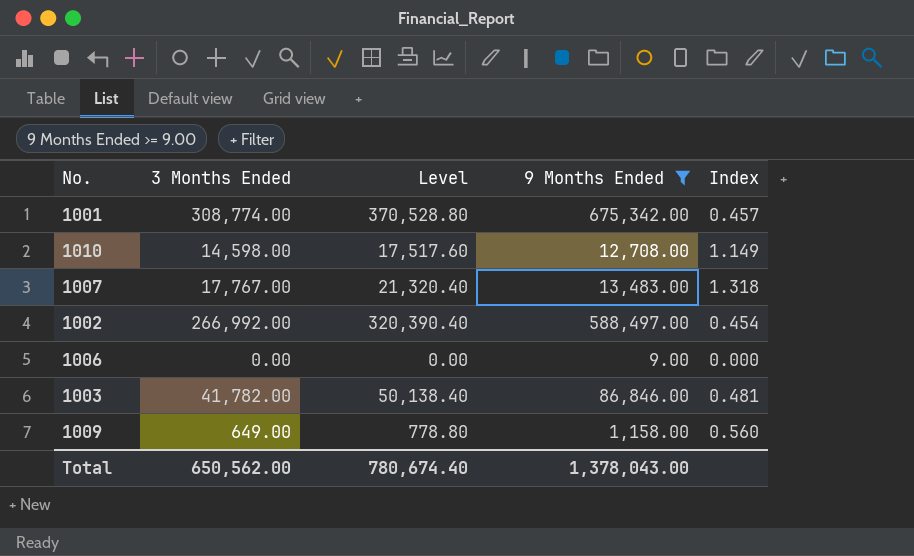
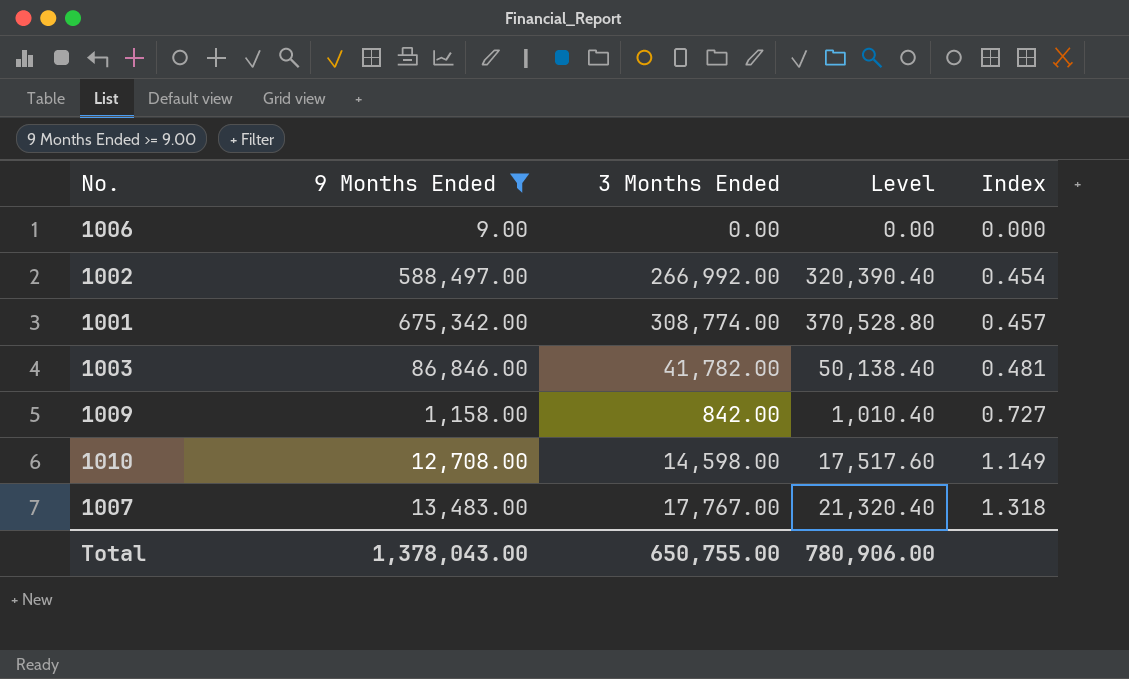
row order: none -> Index ascending
column 9 Months Ended | position: 4 -> 2
1009 | 3 Months Ended: 649.00 -> 842.00
1009 | Level: 778.80 -> 1,010.40
1009 | Index: 0.560 -> 0.727
Total | 3 Months Ended: 650,562.00 -> 650,755.00
Total | Level: 780,674.40 -> 780,906.00

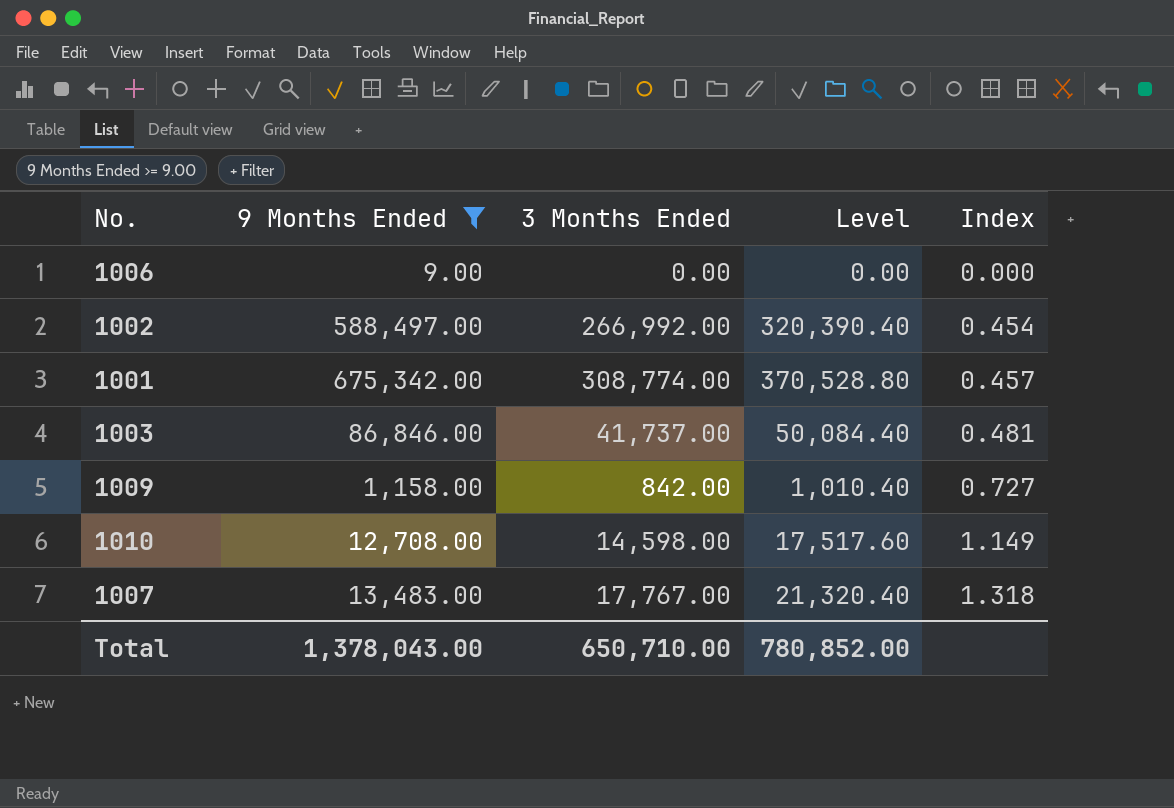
1003 | 3 Months Ended: 41,782.00 -> 41,737.00
1003 | Level: 50,138.40 -> 50,084.40
Total | 3 Months Ended: 650,755.00 -> 650,710.00
Total | Level: 780,906.00 -> 780,852.00

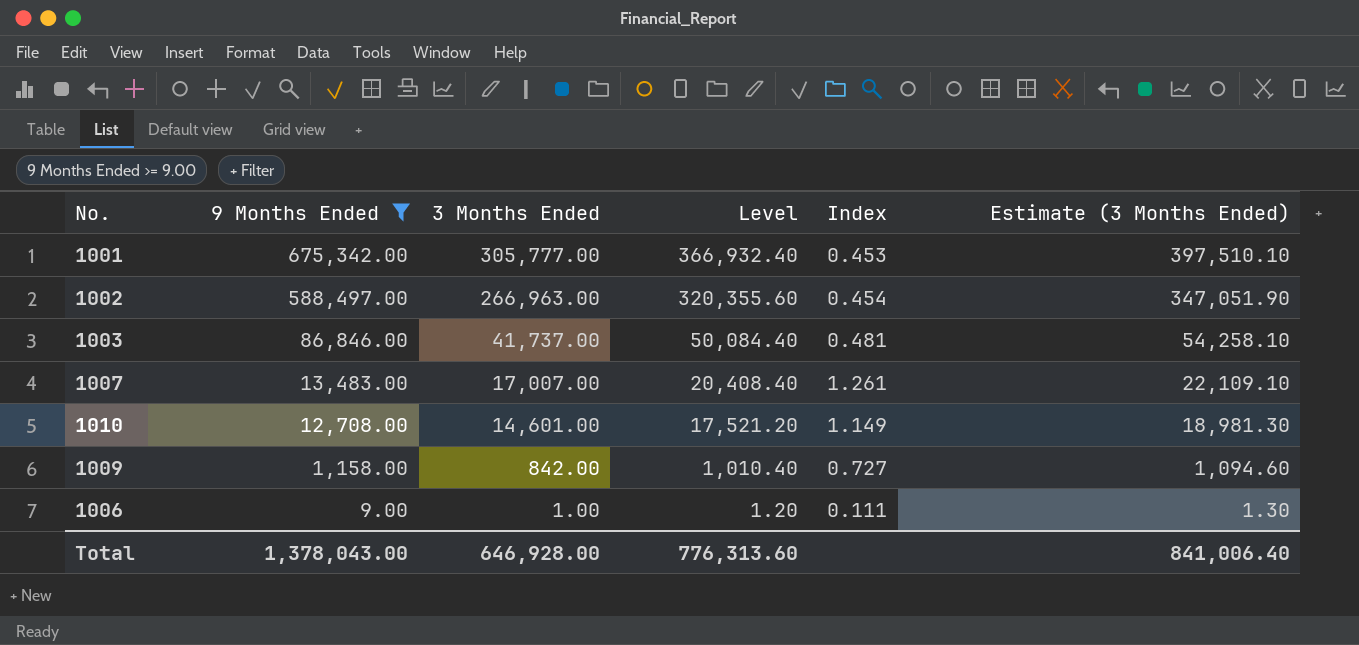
row order: Index ascending -> 9 Months Ended descending
column Estimate (3 Months Ended) | formula: none -> [3 Months Ended] * 1.3
1001 | 3 Months Ended: 308,774.00 -> 305,777.00
1001 | Level: 370,528.80 -> 366,932.40
1001 | Index: 0.457 -> 0.453
1002 | 3 Months Ended: 266,992.00 -> 266,963.00
1002 | Level: 320,390.40 -> 320,355.60
1007 | 3 Months Ended: 17,767.00 -> 17,007.00
1007 | Level: 21,320.40 -> 20,408.40
1007 | Index: 1.318 -> 1.261
1010 | 3 Months Ended: 14,598.00 -> 14,601.00
1010 | Level: 17,517.60 -> 17,521.20
1006 | 3 Months Ended: 0.00 -> 1.00
1006 | Level: 0.00 -> 1.20
1006 | Index: 0.000 -> 0.111
Total | 3 Months Ended: 650,710.00 -> 646,928.00
Total | Level: 780,852.00 -> 776,313.60

